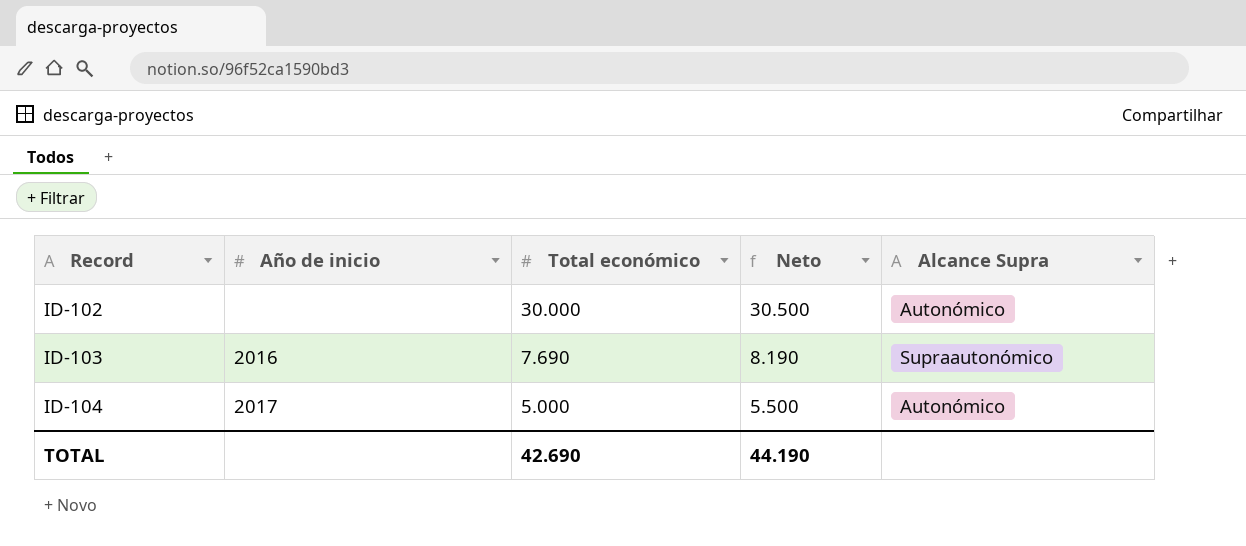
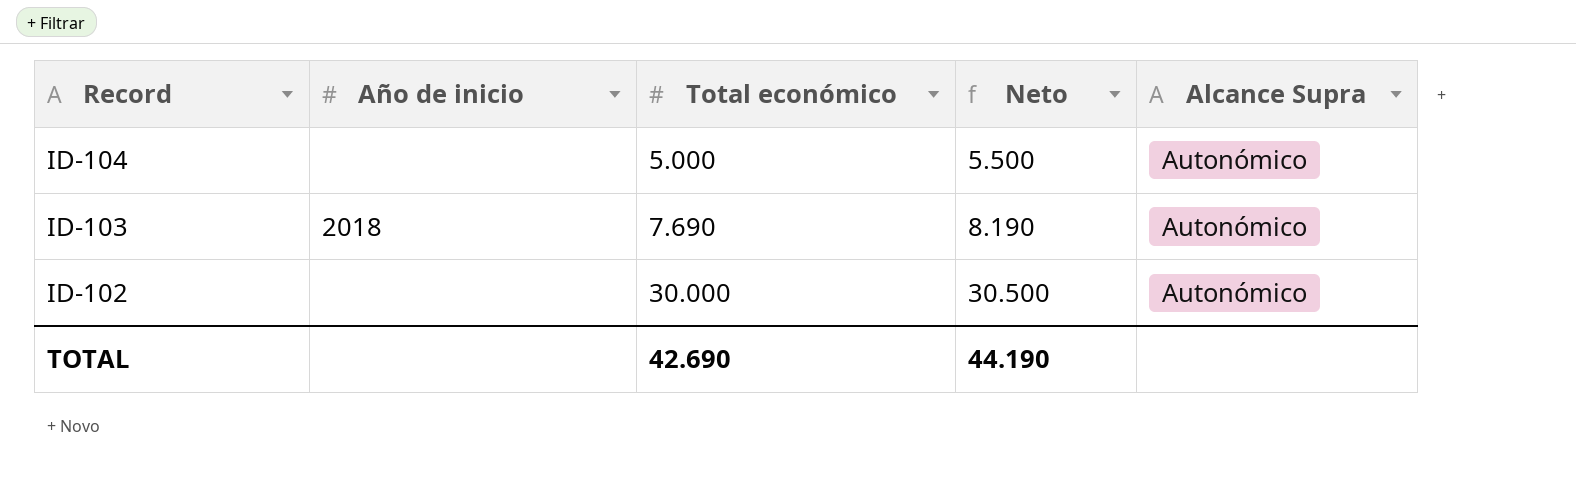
row order: Record ascending -> Record descending
ID-104 | Año de inicio: 2017 -> none
ID-103 | Año de inicio: 2016 -> 2018
ID-103 | Alcance Supra: Supraautonómico -> Autonómico

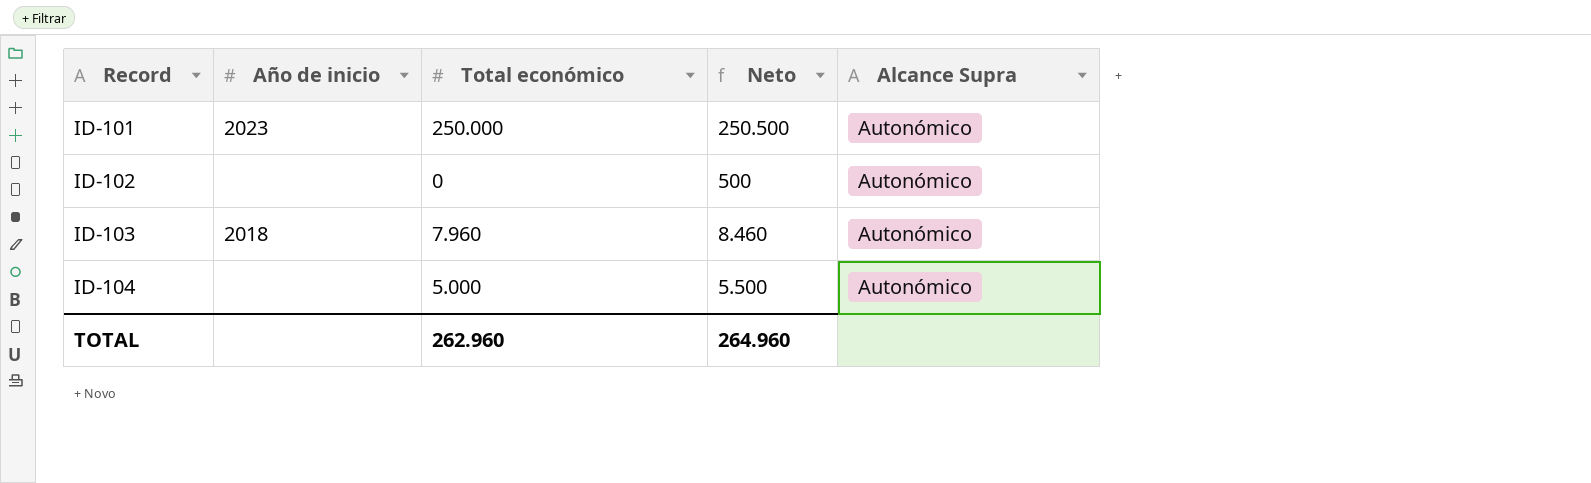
row order: Record descending -> Record ascending
row ID-101: none -> 2023 | 250.000 | 250.500 | Autonómico
ID-102 | Total económico: 30.000 -> 0
ID-102 | Neto: 30.500 -> 500
ID-103 | Total económico: 7.690 -> 7.960
ID-103 | Neto: 8.190 -> 8.460
TOTAL | Total económico: 42.690 -> 262.960
TOTAL | Neto: 44.190 -> 264.960

